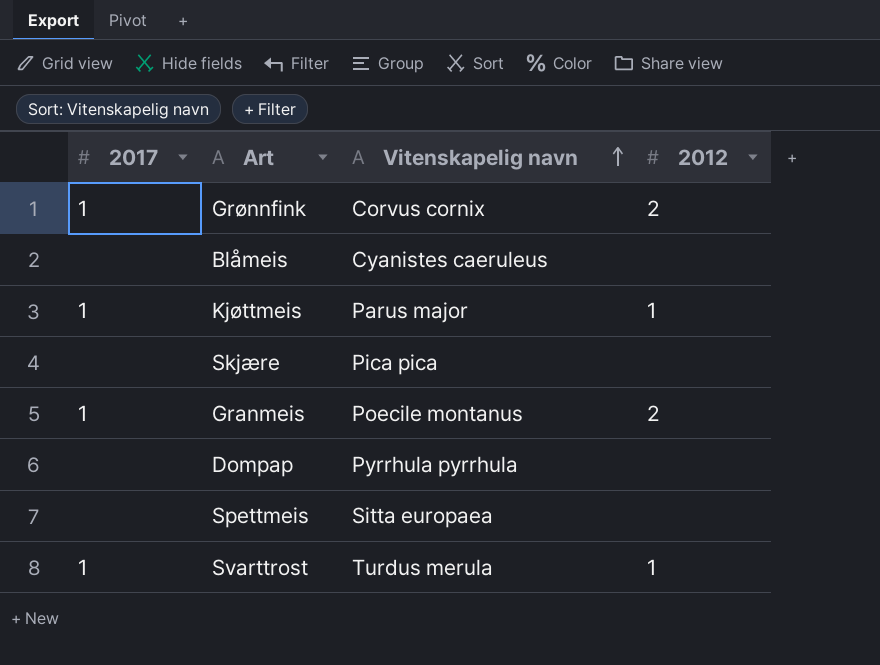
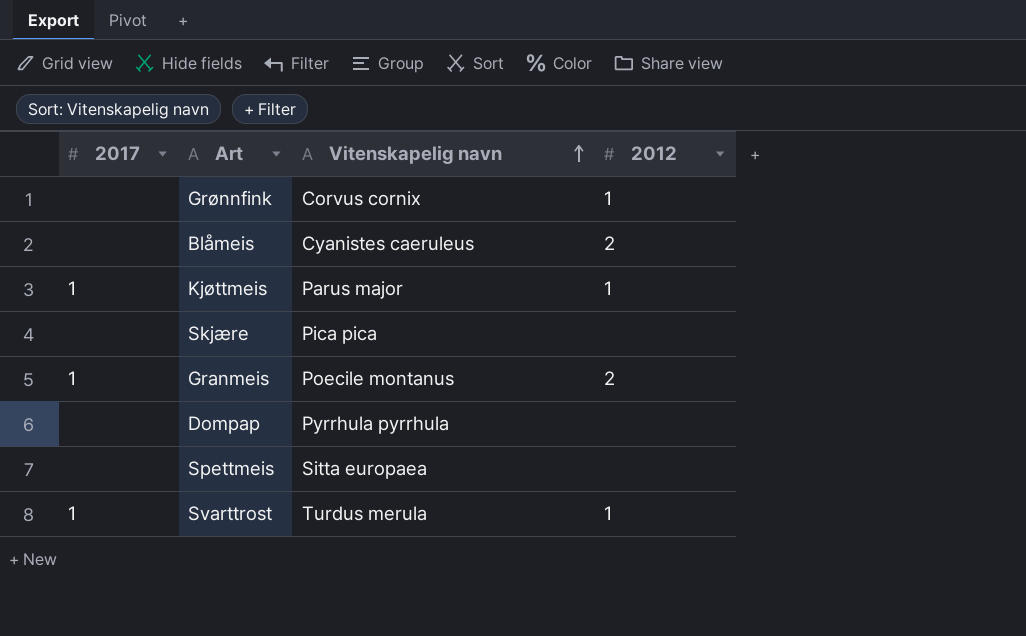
Grønnfink | 2017: 1 -> none
Grønnfink | 2012: 2 -> 1
Blåmeis | 2012: none -> 2

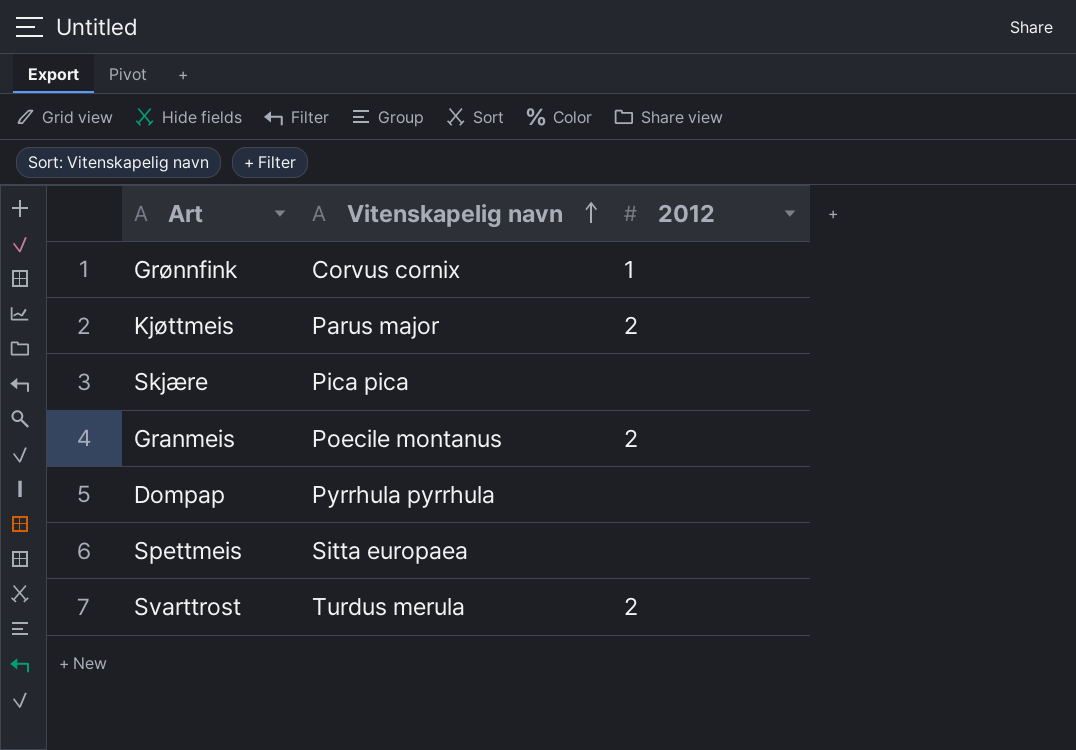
column 2017 | position: 1 -> none
row Blåmeis: none | Cyanistes caeruleus | 2 -> none
Kjøttmeis | 2012: 1 -> 2
Svarttrost | 2012: 1 -> 2

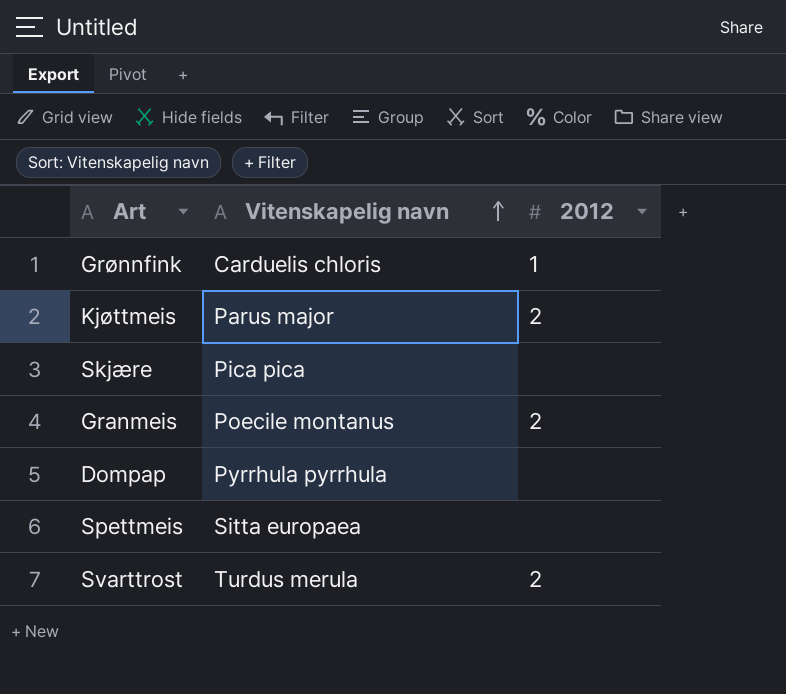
Grønnfink | Vitenskapelig navn: Corvus cornix -> Carduelis chloris

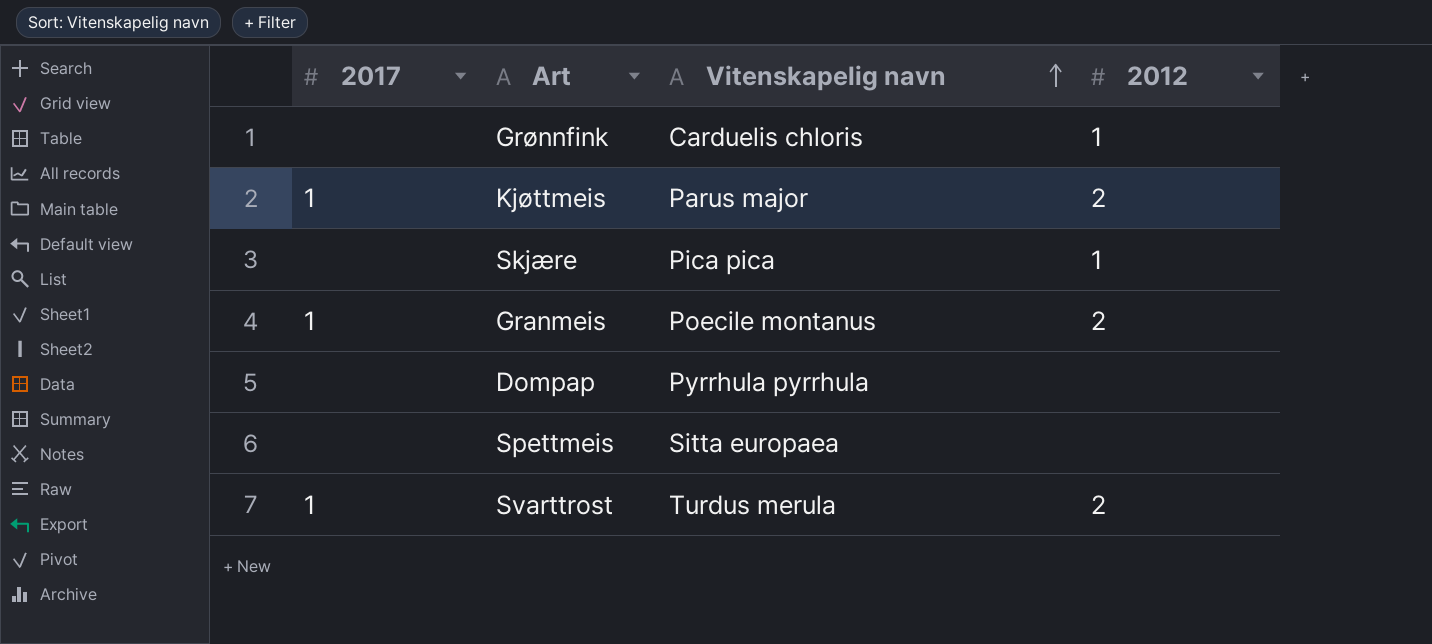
column 2017 | position: none -> 1
Skjære | 2012: none -> 1

